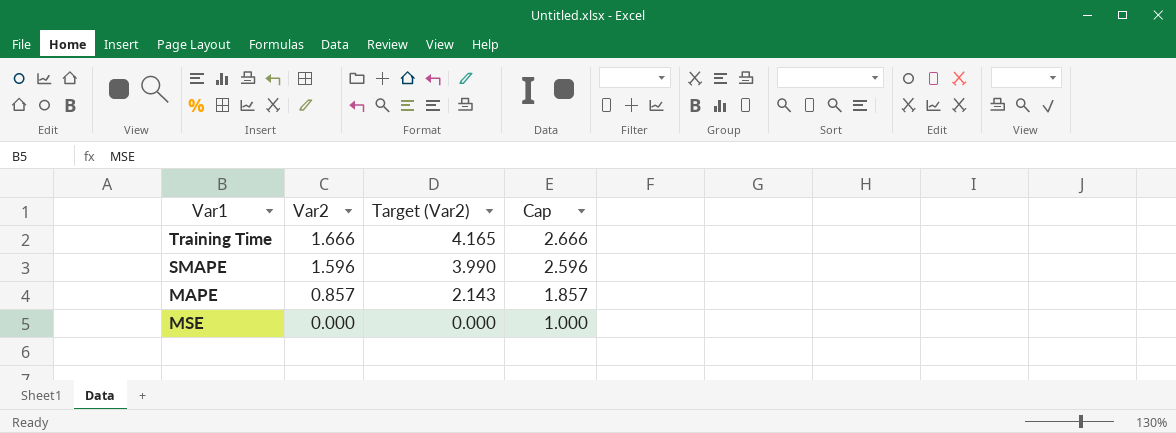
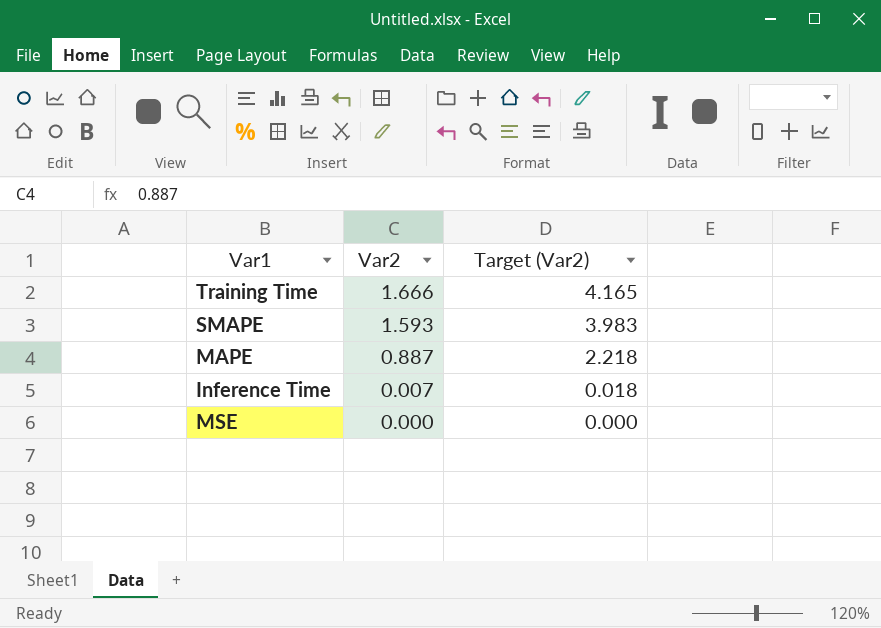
column Cap | formula: [Var2] + 1 -> none
SMAPE | Var2: 1.596 -> 1.593
SMAPE | Target (Var2): 3.990 -> 3.983
MAPE | Var2: 0.857 -> 0.887
MAPE | Target (Var2): 2.143 -> 2.218
row Inference Time: none -> 0.007 | 0.018

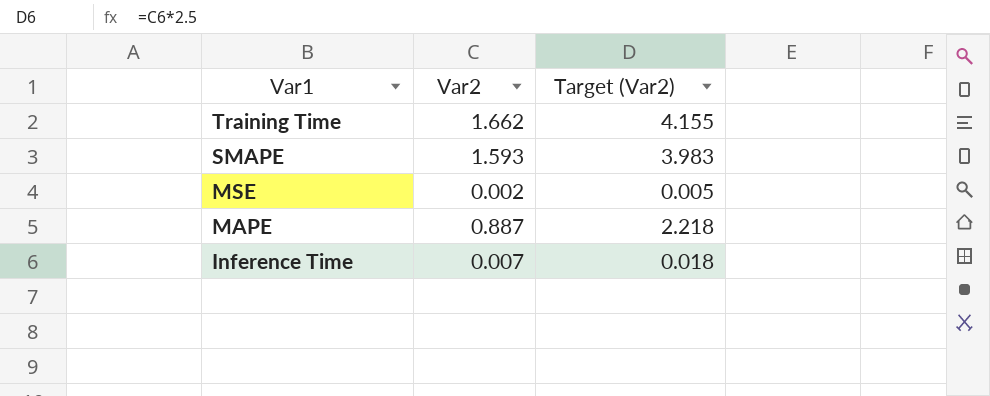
row order: Var2 descending -> Var1 descending
Training Time | Var2: 1.666 -> 1.662
Training Time | Target (Var2): 4.165 -> 4.155
MSE | Var2: 0.000 -> 0.002
MSE | Target (Var2): 0.000 -> 0.005

